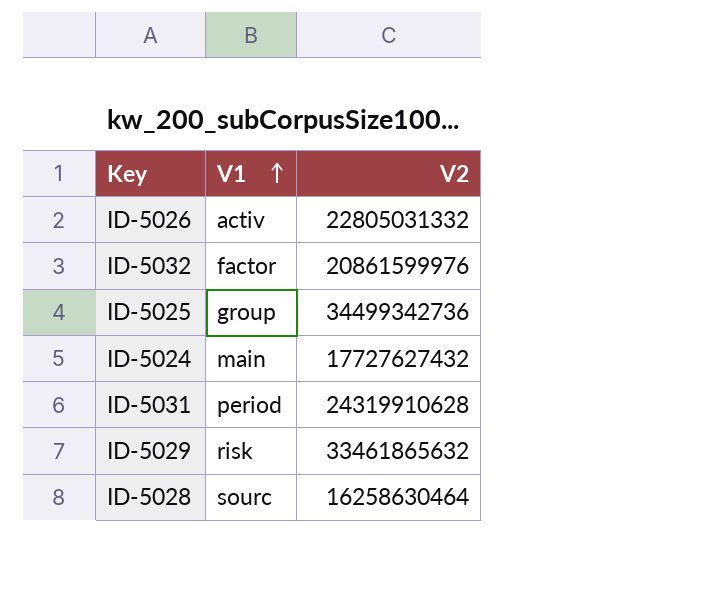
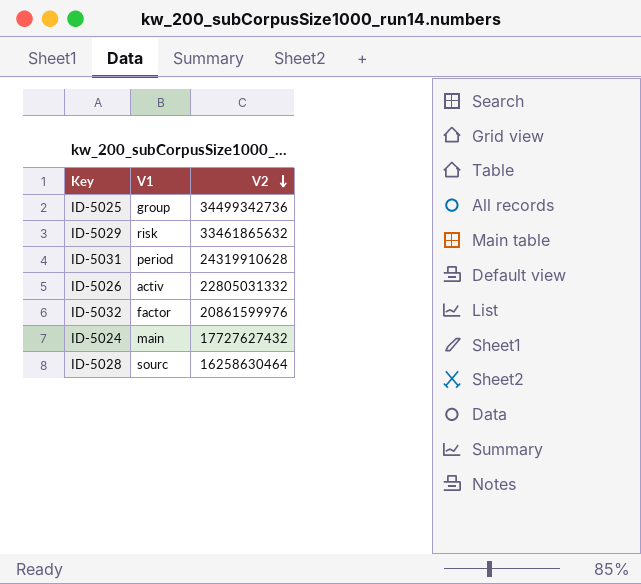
row order: V1 ascending -> V2 descending

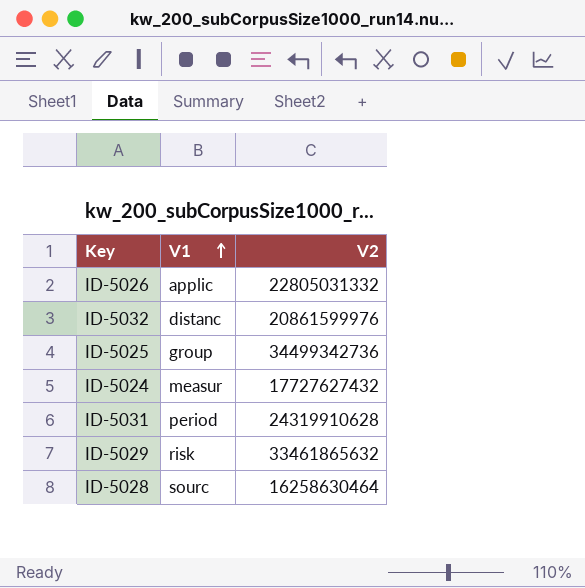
row order: V2 descending -> V1 ascending
ID-5026 | V1: activ -> applic
ID-5032 | V1: factor -> distanc
ID-5024 | V1: main -> measur

